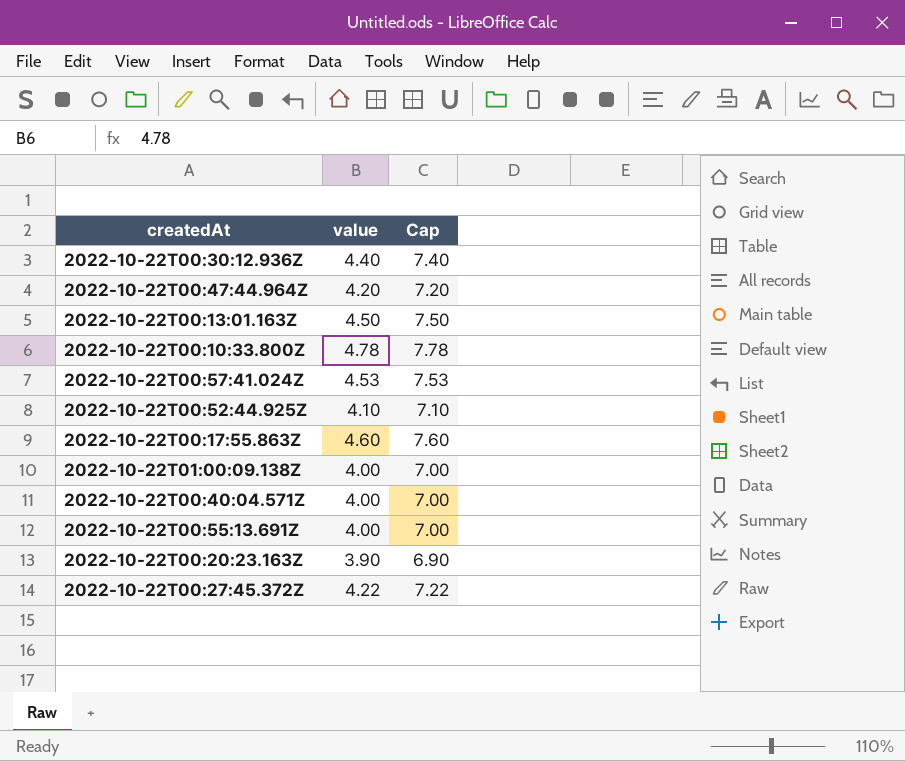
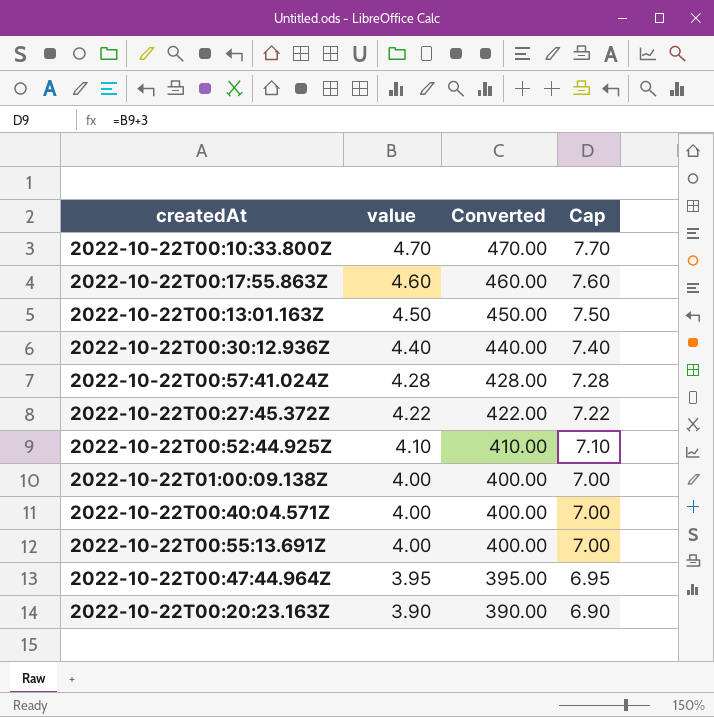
row order: none -> value descending
column Converted | formula: none -> [value] * 100
2022-10-22T00:10:33.800Z | value: 4.78 -> 4.70
2022-10-22T00:10:33.800Z | Cap: 7.78 -> 7.70
2022-10-22T00:57:41.024Z | value: 4.53 -> 4.28
2022-10-22T00:57:41.024Z | Cap: 7.53 -> 7.28
2022-10-22T00:47:44.964Z | value: 4.20 -> 3.95
2022-10-22T00:47:44.964Z | Cap: 7.20 -> 6.95

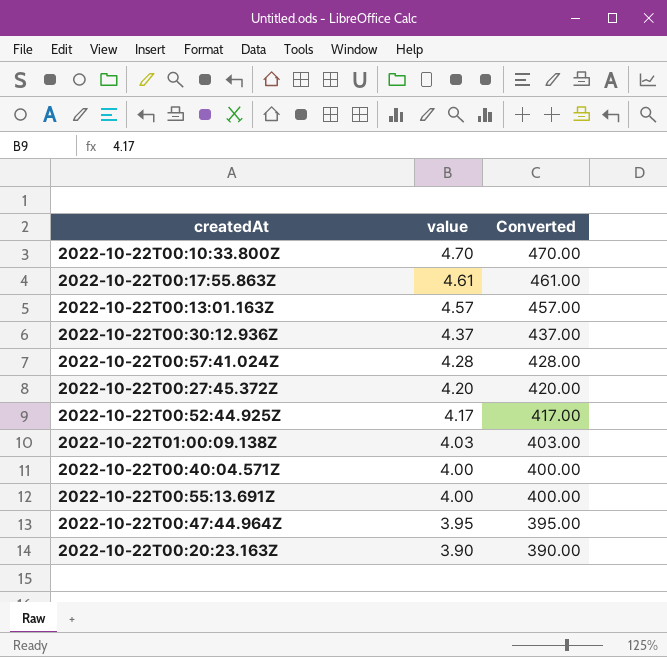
column Cap | formula: [value] + 3 -> none
2022-10-22T00:17:55.863Z | value: 4.60 -> 4.61
2022-10-22T00:17:55.863Z | Converted: 460.00 -> 461.00
2022-10-22T00:13:01.163Z | value: 4.50 -> 4.57
2022-10-22T00:13:01.163Z | Converted: 450.00 -> 457.00
2022-10-22T00:30:12.936Z | value: 4.40 -> 4.37
2022-10-22T00:30:12.936Z | Converted: 440.00 -> 437.00
2022-10-22T00:27:45.372Z | value: 4.22 -> 4.20
2022-10-22T00:27:45.372Z | Converted: 422.00 -> 420.00
2022-10-22T00:52:44.925Z | value: 4.10 -> 4.17
2022-10-22T00:52:44.925Z | Converted: 410.00 -> 417.00
2022-10-22T01:00:09.138Z | value: 4.00 -> 4.03
2022-10-22T01:00:09.138Z | Converted: 400.00 -> 403.00

